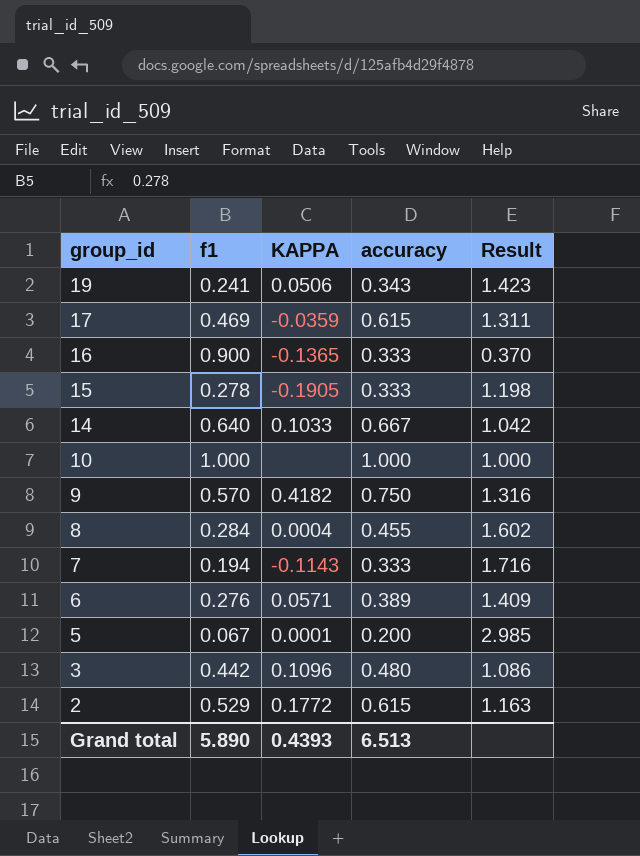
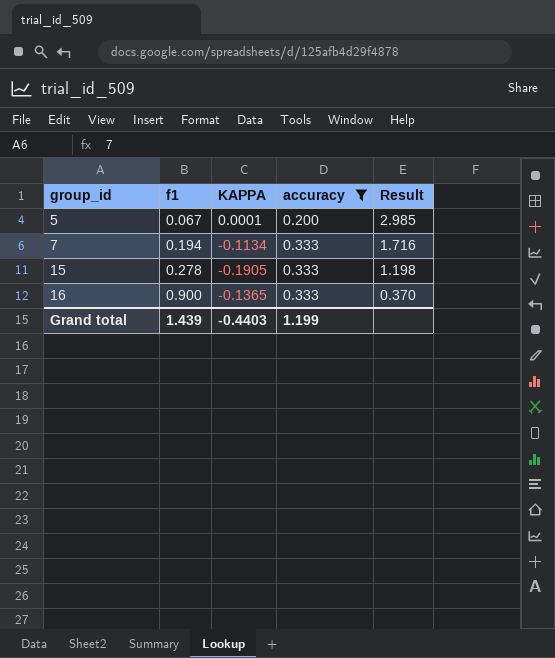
filter: none -> accuracy <= 0.333
row order: group_id descending -> group_id ascending
7 | KAPPA: -0.1143 -> -0.1134
Grand total | f1: 5.890 -> 1.439
Grand total | KAPPA: 0.4393 -> -0.4403
Grand total | accuracy: 6.513 -> 1.199

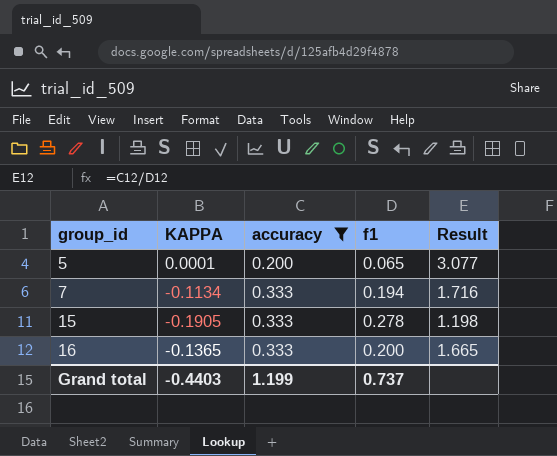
column f1 | position: 2 -> 4
5 | f1: 0.067 -> 0.065
5 | Result: 2.985 -> 3.077
16 | f1: 0.900 -> 0.200
16 | Result: 0.370 -> 1.665
Grand total | f1: 1.439 -> 0.737

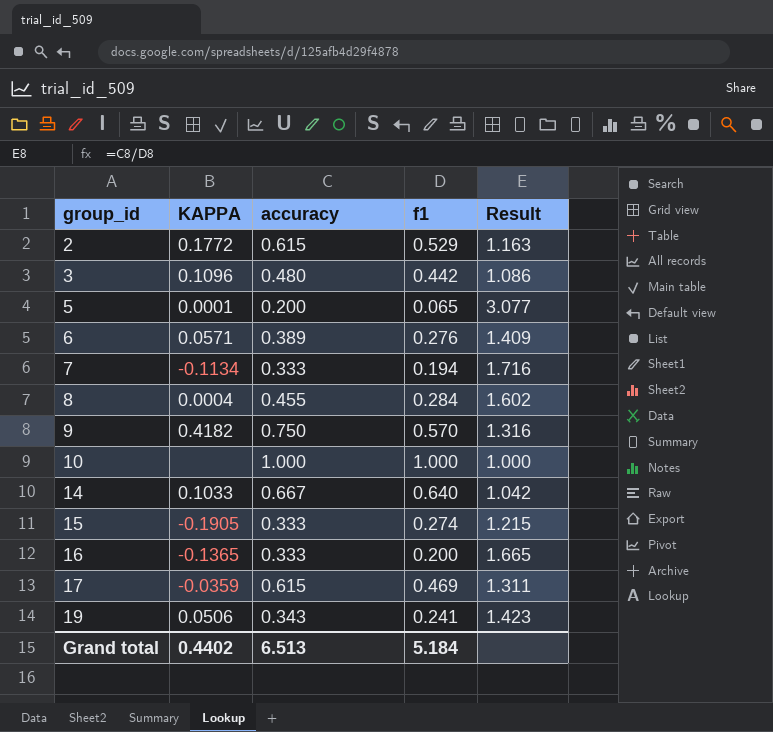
filter: accuracy <= 0.333 -> none
15 | f1: 0.278 -> 0.274
15 | Result: 1.198 -> 1.215
Grand total | KAPPA: -0.4403 -> 0.4402
Grand total | accuracy: 1.199 -> 6.513
Grand total | f1: 0.737 -> 5.184

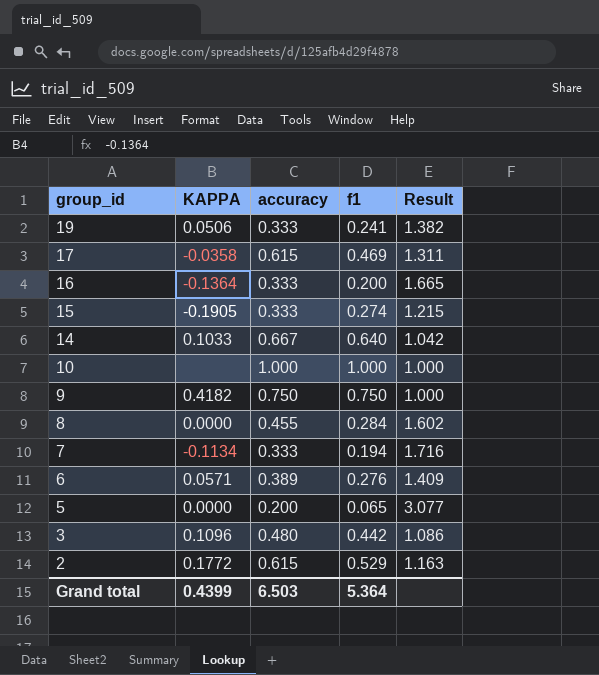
row order: group_id ascending -> group_id descending
19 | accuracy: 0.343 -> 0.333
19 | Result: 1.423 -> 1.382
17 | KAPPA: -0.0359 -> -0.0358
16 | KAPPA: -0.1365 -> -0.1364
9 | f1: 0.570 -> 0.750
9 | Result: 1.316 -> 1.000
8 | KAPPA: 0.0004 -> 0.0000
5 | KAPPA: 0.0001 -> 0.0000
Grand total | KAPPA: 0.4402 -> 0.4399
Grand total | accuracy: 6.513 -> 6.503
Grand total | f1: 5.184 -> 5.364

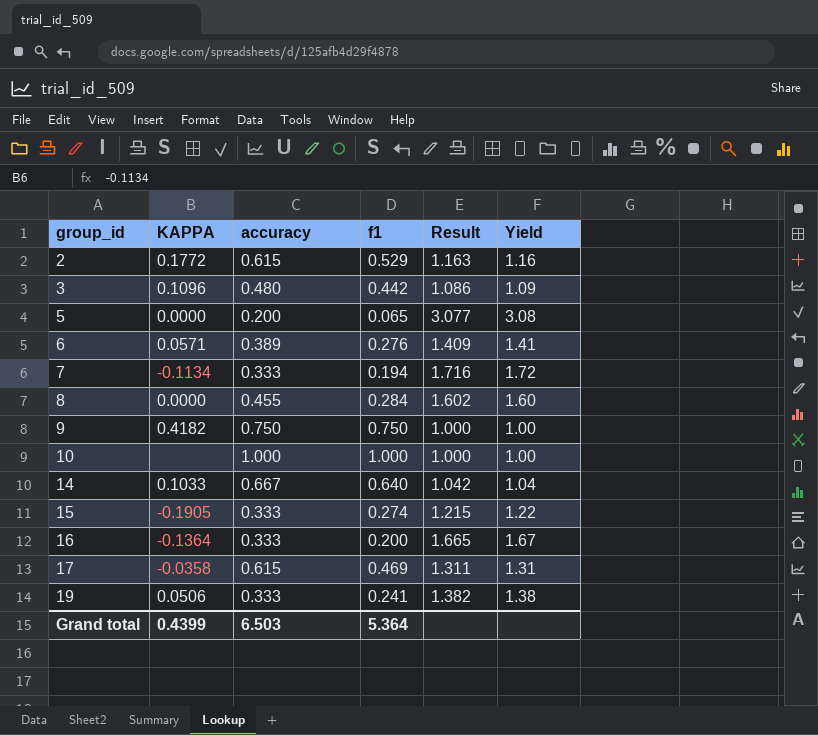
row order: group_id descending -> group_id ascending
column Yield | formula: none -> [accuracy] / [f1]

